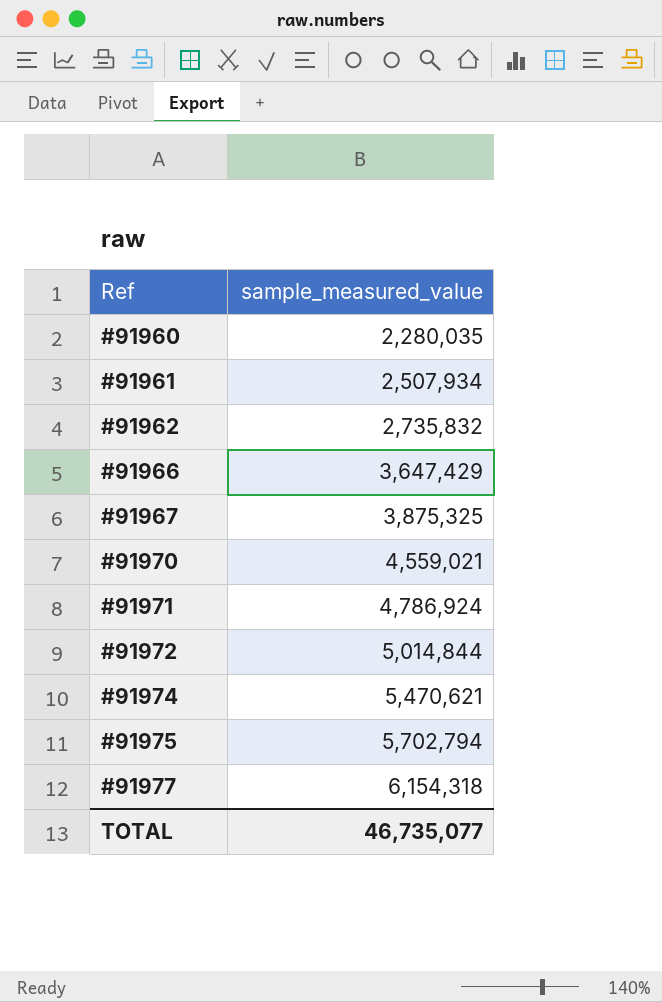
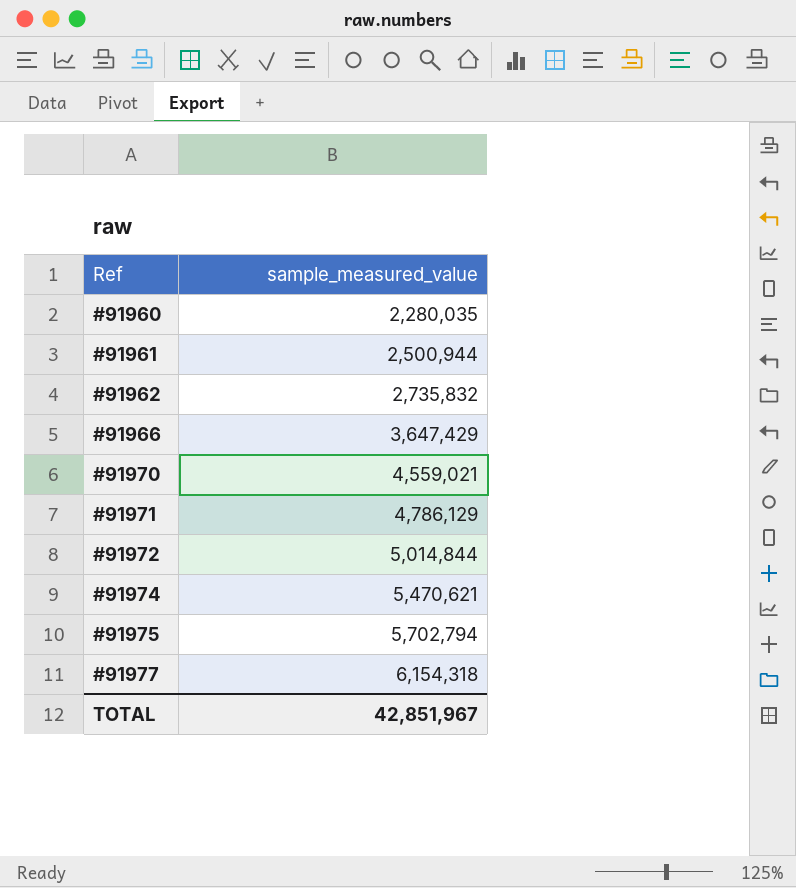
row #91967: 3,875,325 -> none
#91961 | sample_measured_value: 2,507,934 -> 2,500,944
#91971 | sample_measured_value: 4,786,924 -> 4,786,129
TOTAL | sample_measured_value: 46,735,077 -> 42,851,967

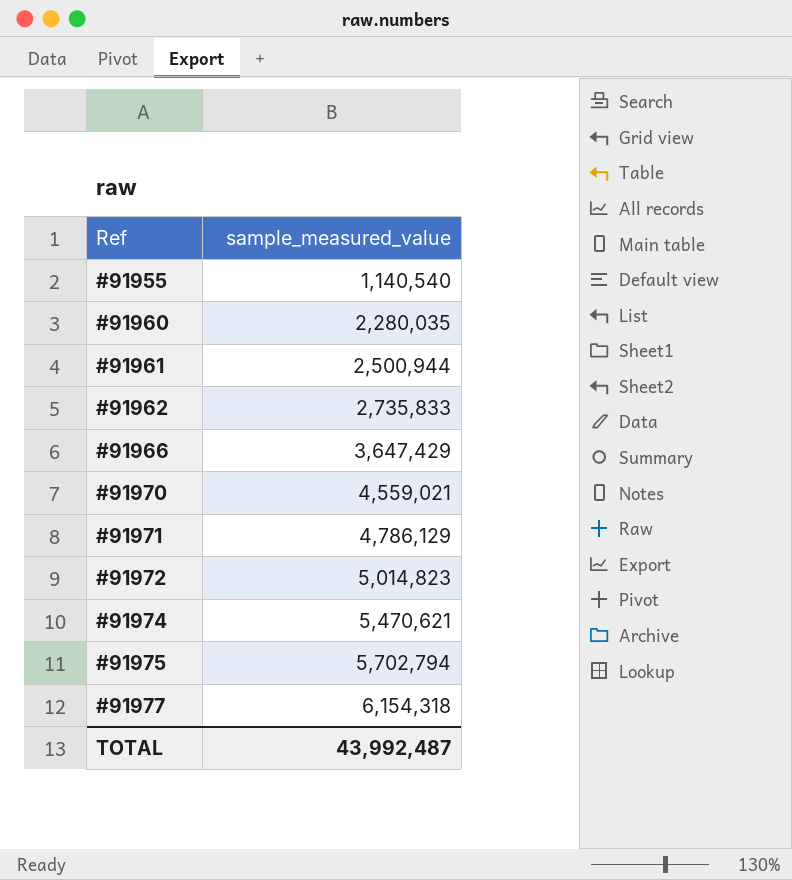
row #91955: none -> 1,140,540
#91962 | sample_measured_value: 2,735,832 -> 2,735,833
#91972 | sample_measured_value: 5,014,844 -> 5,014,823
TOTAL | sample_measured_value: 42,851,967 -> 43,992,487

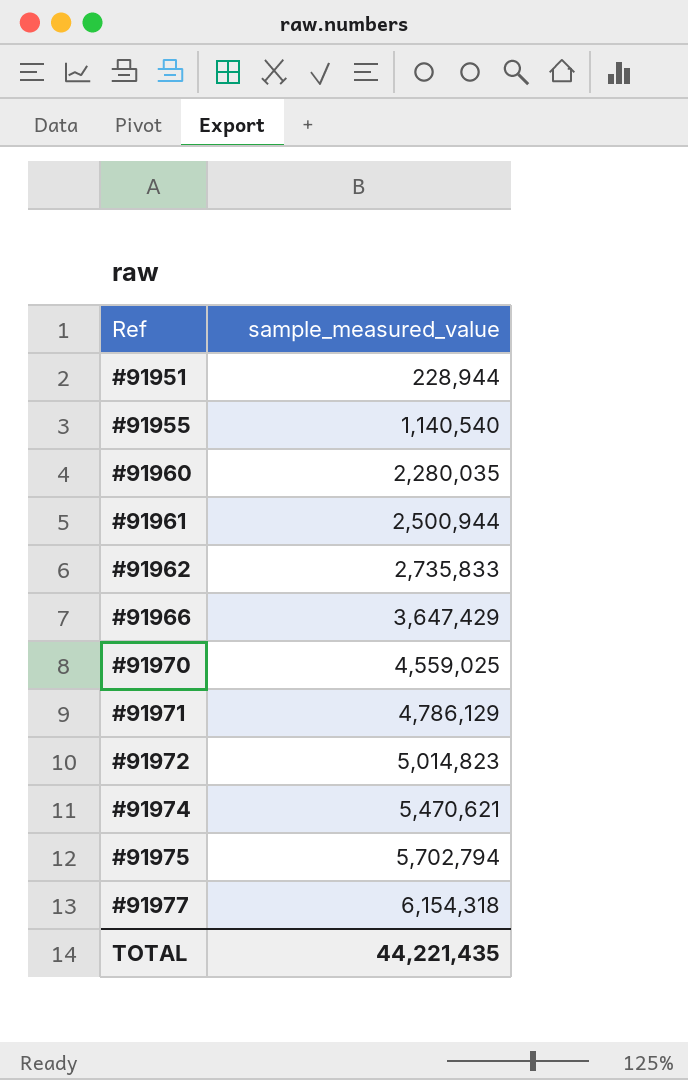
row #91951: none -> 228,944
#91970 | sample_measured_value: 4,559,021 -> 4,559,025
TOTAL | sample_measured_value: 43,992,487 -> 44,221,435

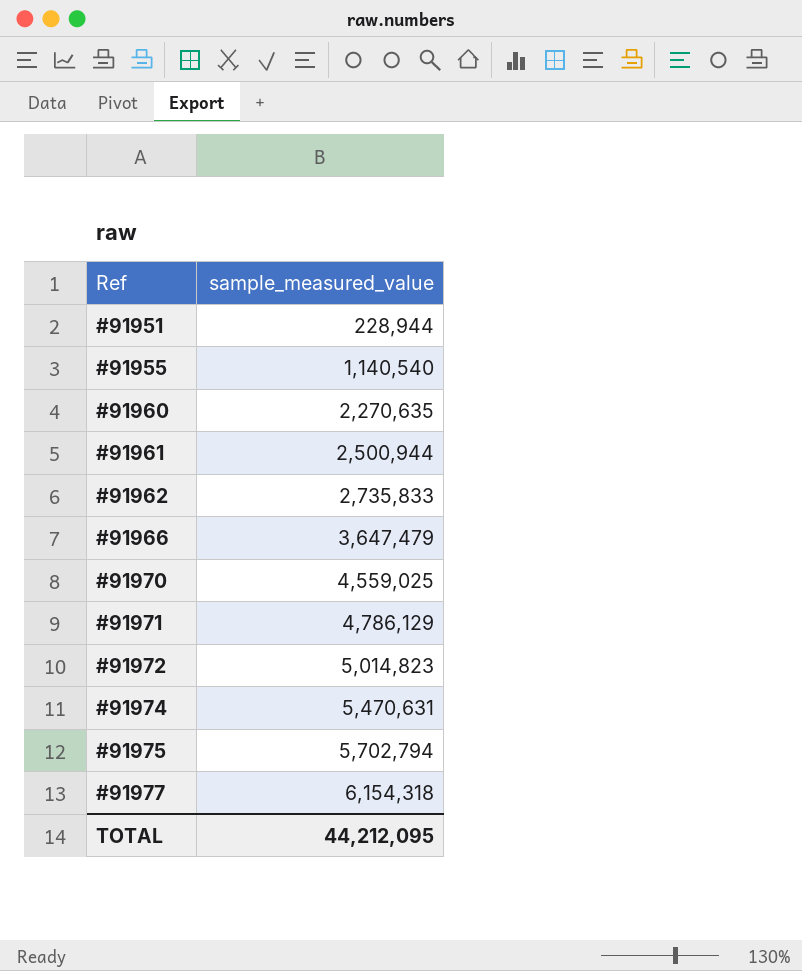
#91960 | sample_measured_value: 2,280,035 -> 2,270,635
#91966 | sample_measured_value: 3,647,429 -> 3,647,479
#91974 | sample_measured_value: 5,470,621 -> 5,470,631
TOTAL | sample_measured_value: 44,221,435 -> 44,212,095

